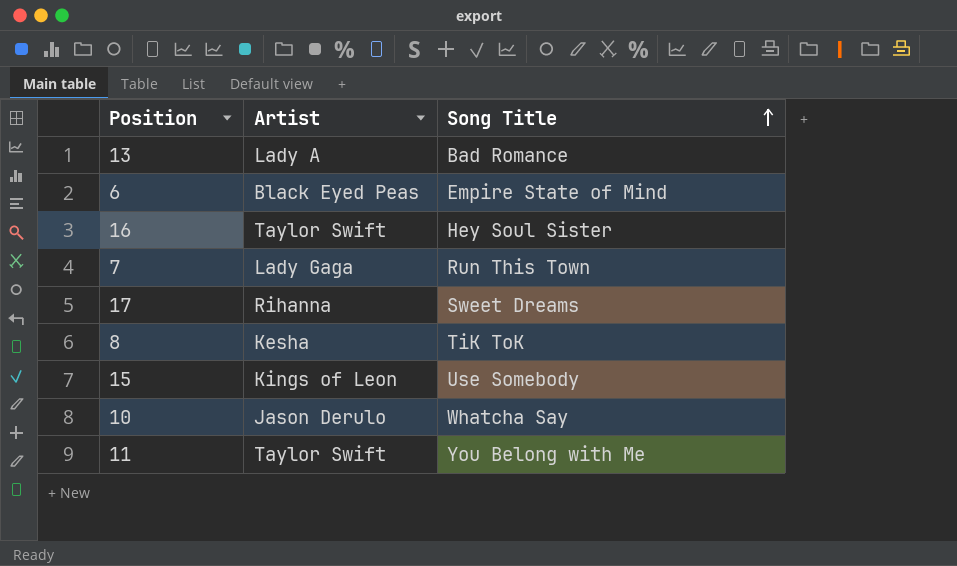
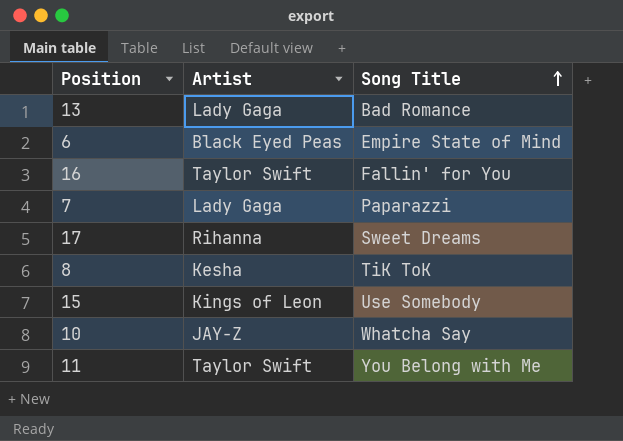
13 | Artist: Lady A -> Lady Gaga
16 | Song Title: Hey Soul Sister -> Fallin' for You
7 | Song Title: Run This Town -> Paparazzi
10 | Artist: Jason Derulo -> JAY-Z

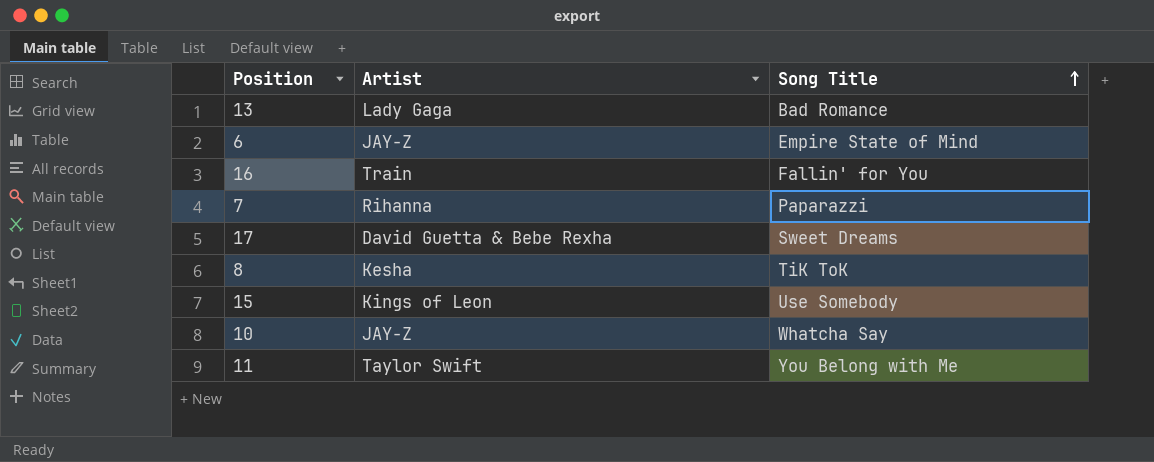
6 | Artist: Black Eyed Peas -> JAY-Z
16 | Artist: Taylor Swift -> Train
7 | Artist: Lady Gaga -> Rihanna
17 | Artist: Rihanna -> David Guetta & Bebe Rexha

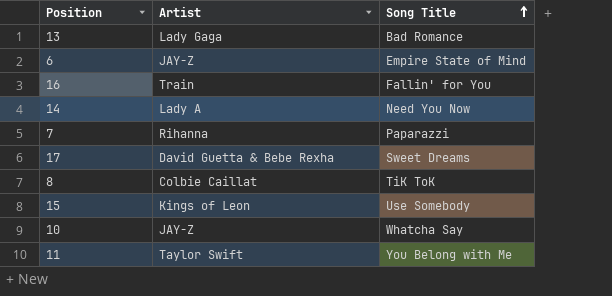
row 14: none -> Lady A | Need You Now
8 | Artist: Kesha -> Colbie Caillat

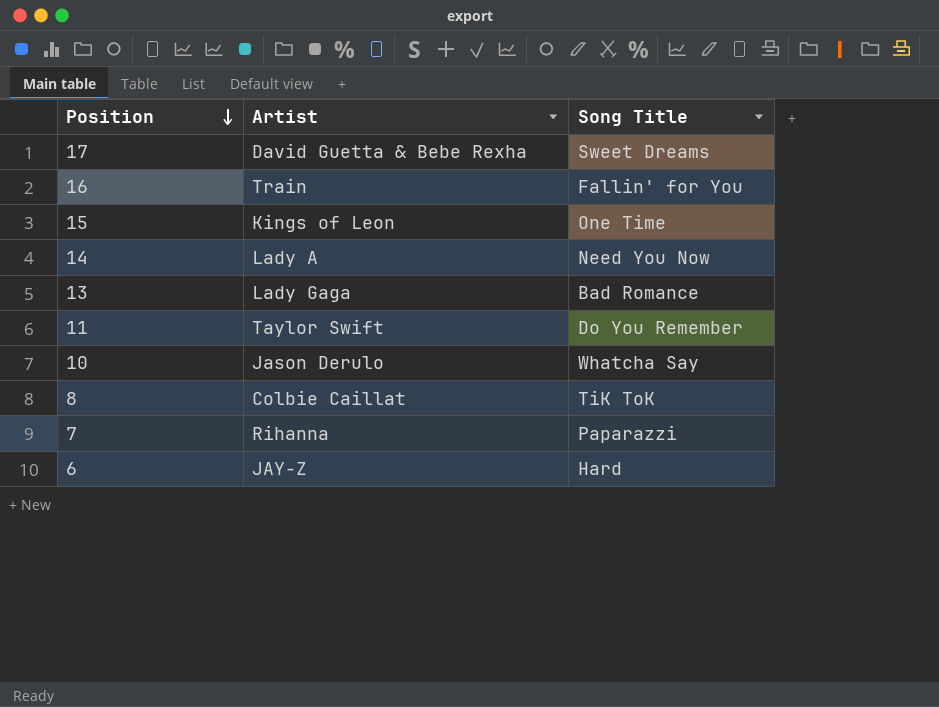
row order: Song Title ascending -> Position descending
15 | Song Title: Use Somebody -> One Time
11 | Song Title: You Belong with Me -> Do You Remember
10 | Artist: JAY-Z -> Jason Derulo
6 | Song Title: Empire State of Mind -> Hard

